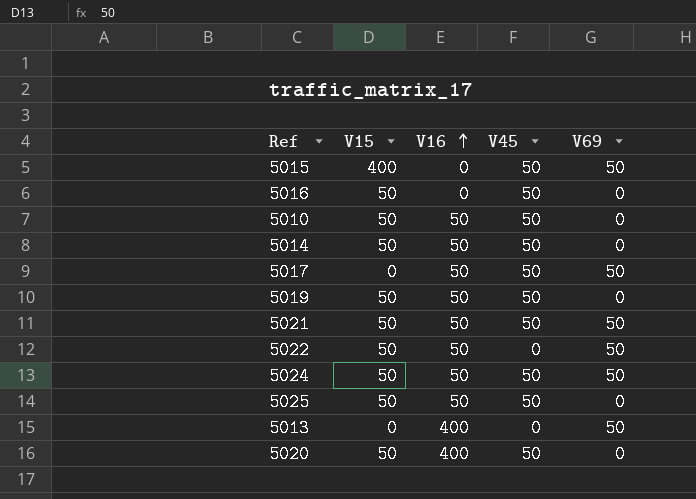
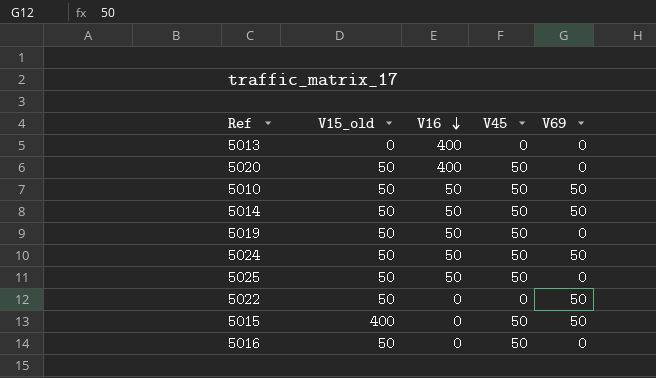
row order: V16 ascending -> V16 descending
column name: V15 -> V15_old
row 5017: 0 | 50 | 50 | 50 -> none
row 5021: 50 | 50 | 50 | 50 -> none
5013 | V69: 50 -> 0
5010 | V69: 0 -> 50
5014 | V69: 0 -> 50
5022 | V16: 50 -> 0

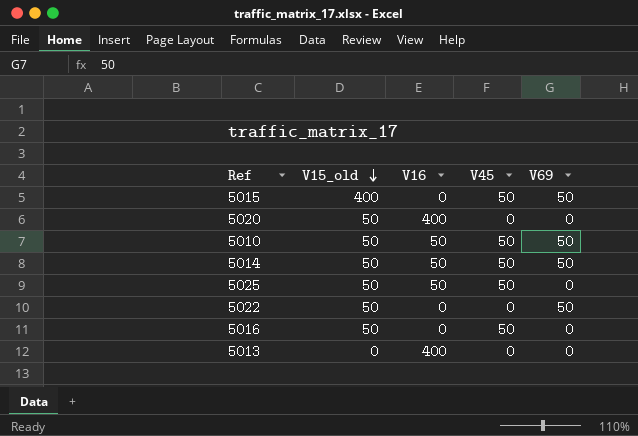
row order: V16 descending -> V15_old descending
row 5019: 50 | 50 | 50 | 0 -> none
row 5024: 50 | 50 | 50 | 50 -> none
5020 | V45: 50 -> 0

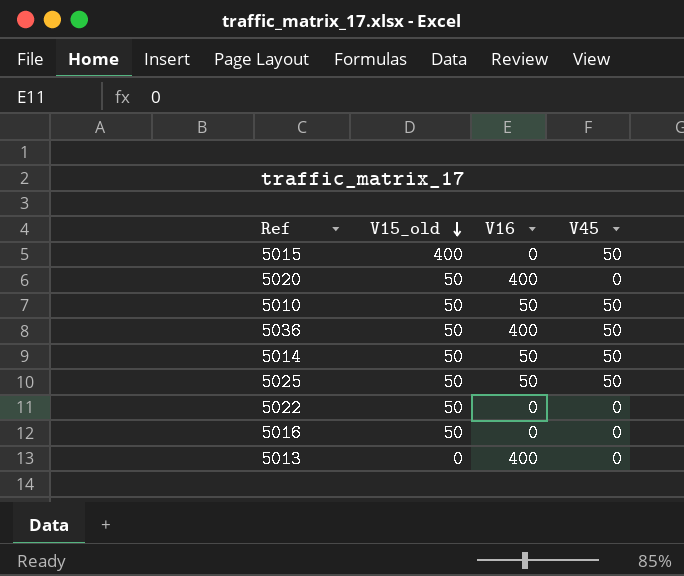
column V69 | position: 5 -> none
row 5036: none -> 50 | 400 | 50
5016 | V45: 50 -> 0

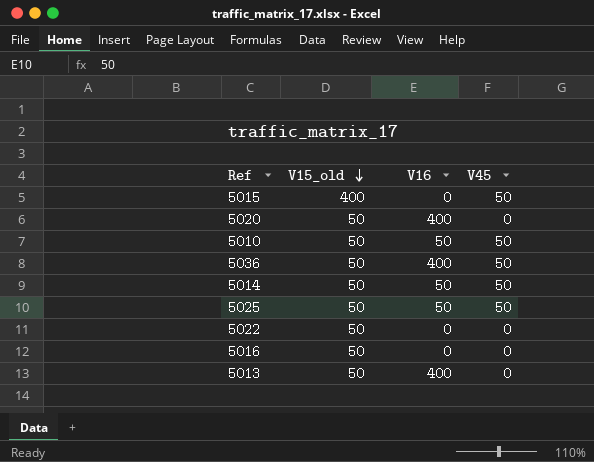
5013 | V15_old: 0 -> 50

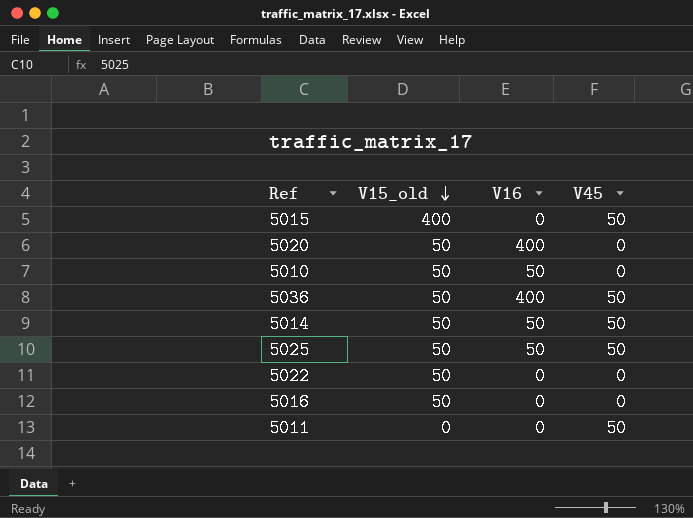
row 5013: 50 | 400 | 0 -> none
5010 | V45: 50 -> 0
row 5011: none -> 0 | 0 | 50

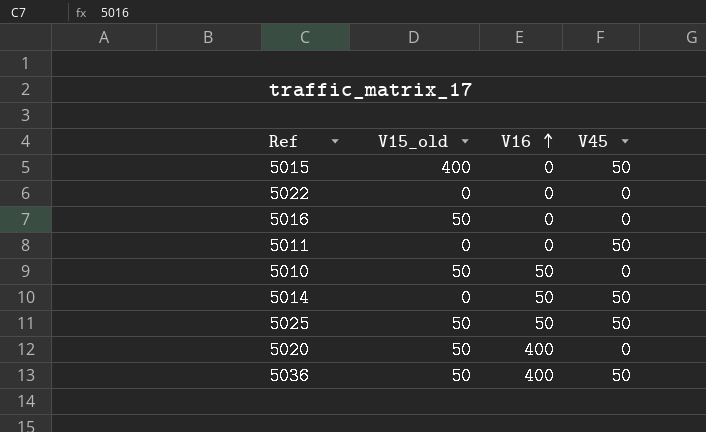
row order: V15_old descending -> V16 ascending
5022 | V15_old: 50 -> 0
5014 | V15_old: 50 -> 0

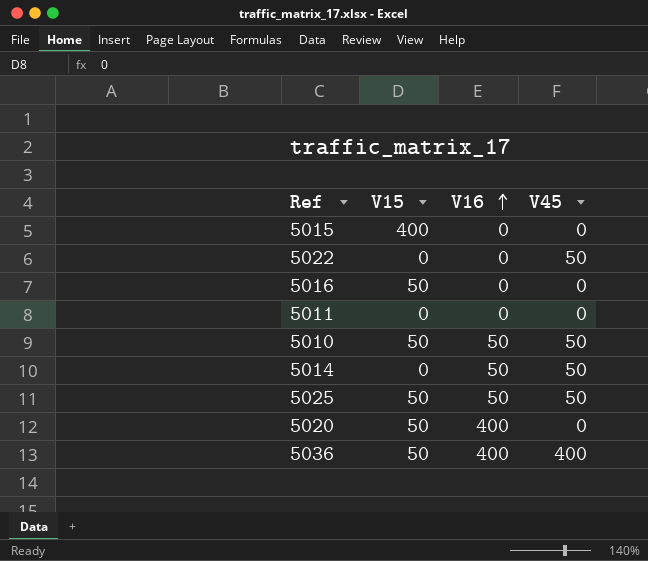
column name: V15_old -> V15
5015 | V45: 50 -> 0
5022 | V45: 0 -> 50
5011 | V45: 50 -> 0
5010 | V45: 0 -> 50
5036 | V45: 50 -> 400

